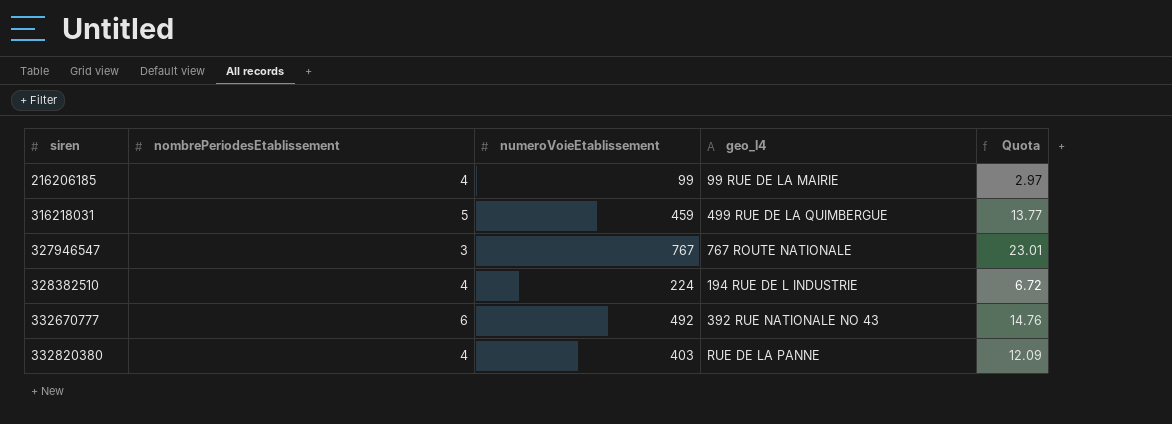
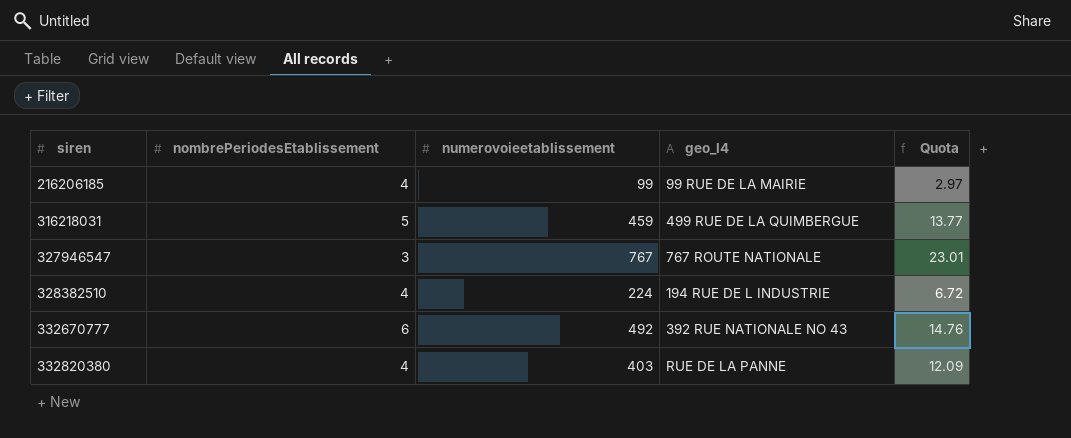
column name: numeroVoieEtablissement -> numerovoieetablissement

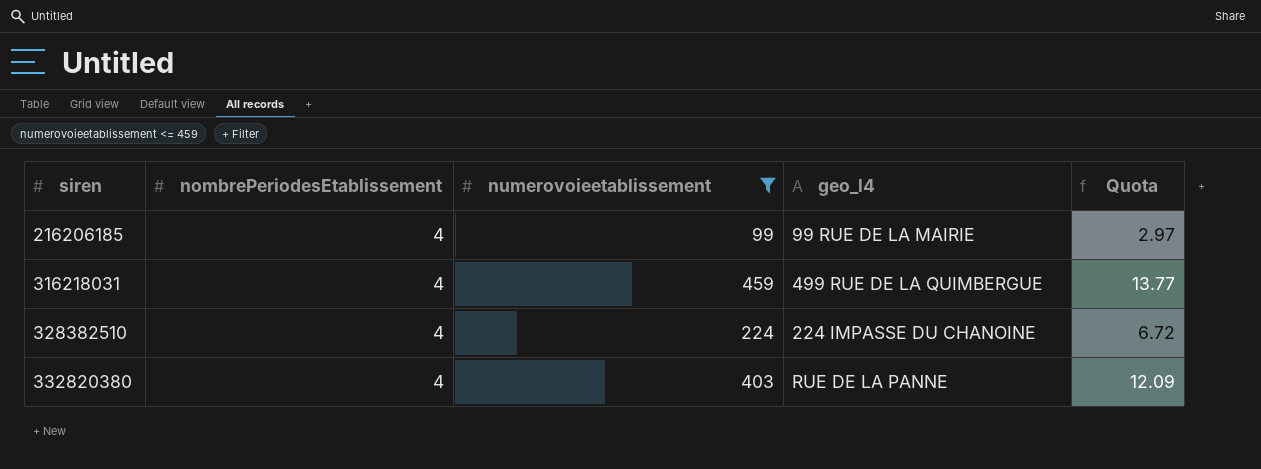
filter: none -> numerovoieetablissement <= 459
316218031 | nombrePeriodesEtablissement: 5 -> 4
328382510 | geo_l4: 194 RUE DE L INDUSTRIE -> 224 IMPASSE DU CHANOINE

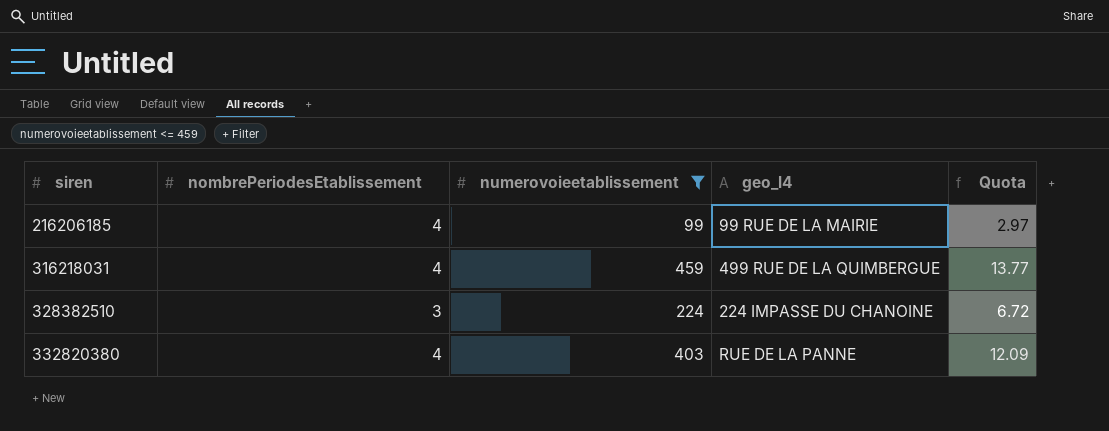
328382510 | nombrePeriodesEtablissement: 4 -> 3

